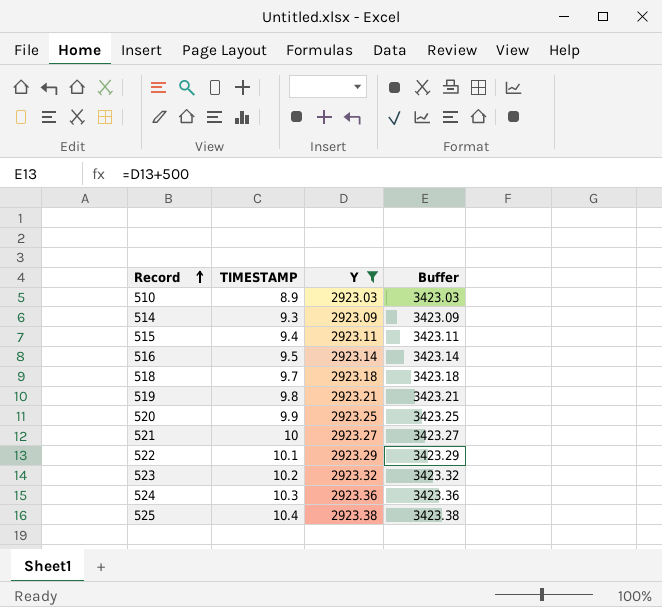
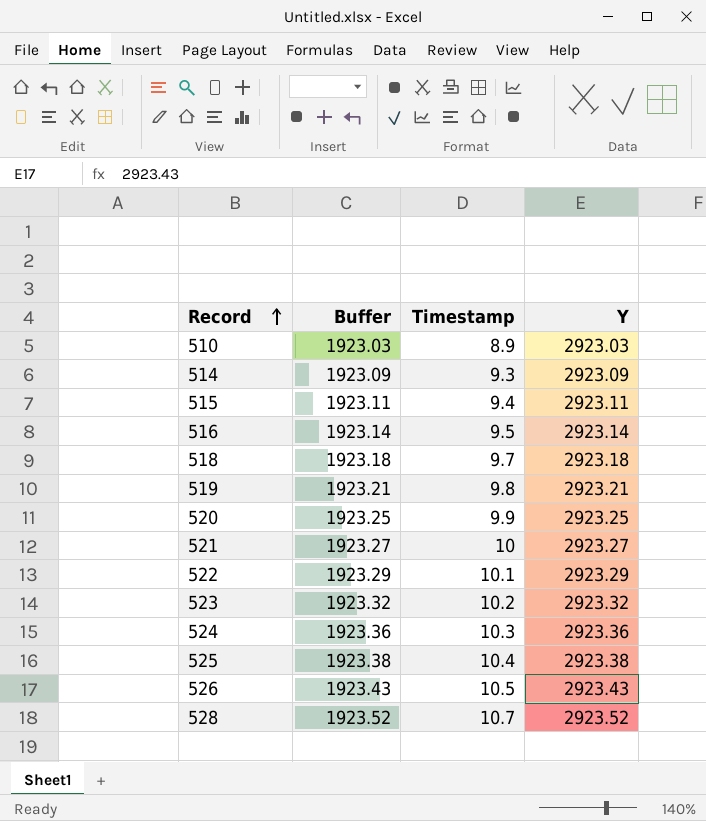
filter: Y <= 2923.38 -> none
column Buffer | formula: [Y] + 500 -> [Y] - 1000
column Buffer | position: 4 -> 2
column name: TIMESTAMP -> Timestamp

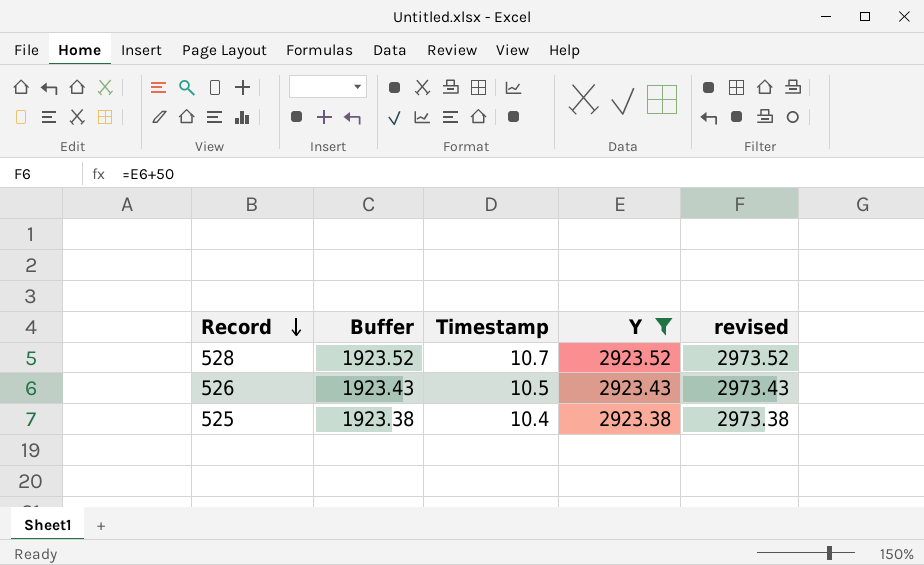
filter: none -> Y >= 2923.38
row order: Record ascending -> Record descending
column revised | formula: none -> [Y] + 50

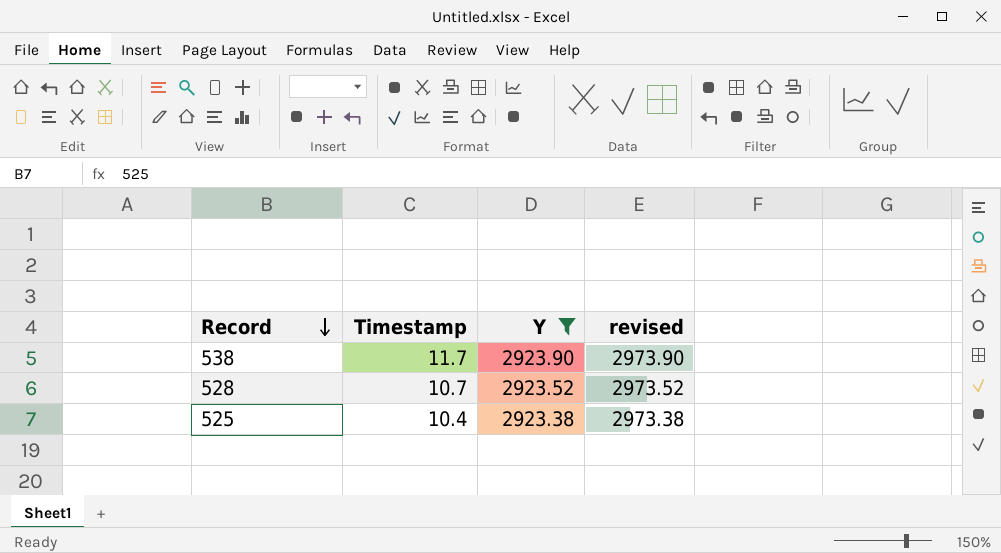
column Buffer | formula: [Y] - 1000 -> none
row 526: 1923.43 | 10.5 | 2923.43 | 2973.43 -> none
row 538: none -> 11.7 | 2923.90 | 2973.90

